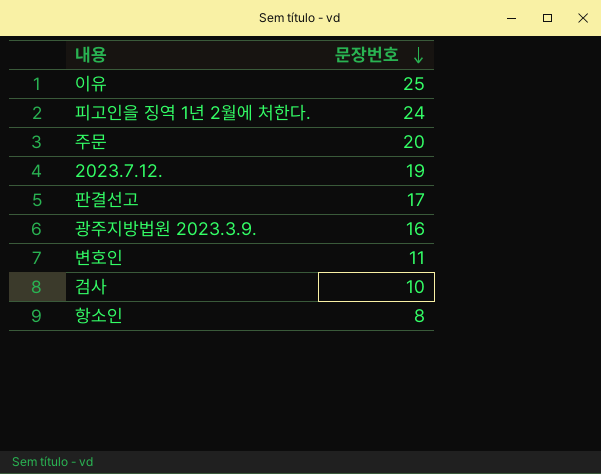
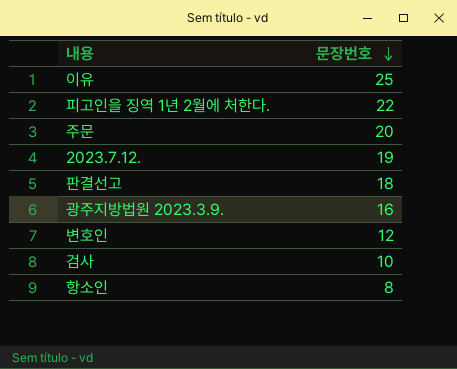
피고인을 징역 1년 2월에 처한다. | 문장번호: 24 -> 22
판결선고 | 문장번호: 17 -> 18
변호인 | 문장번호: 11 -> 12

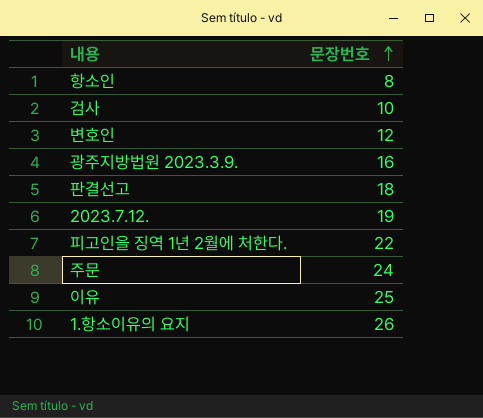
row order: 문장번호 descending -> 문장번호 ascending
주문 | 문장번호: 20 -> 24
row 1.항소이유의 요지: none -> 26

